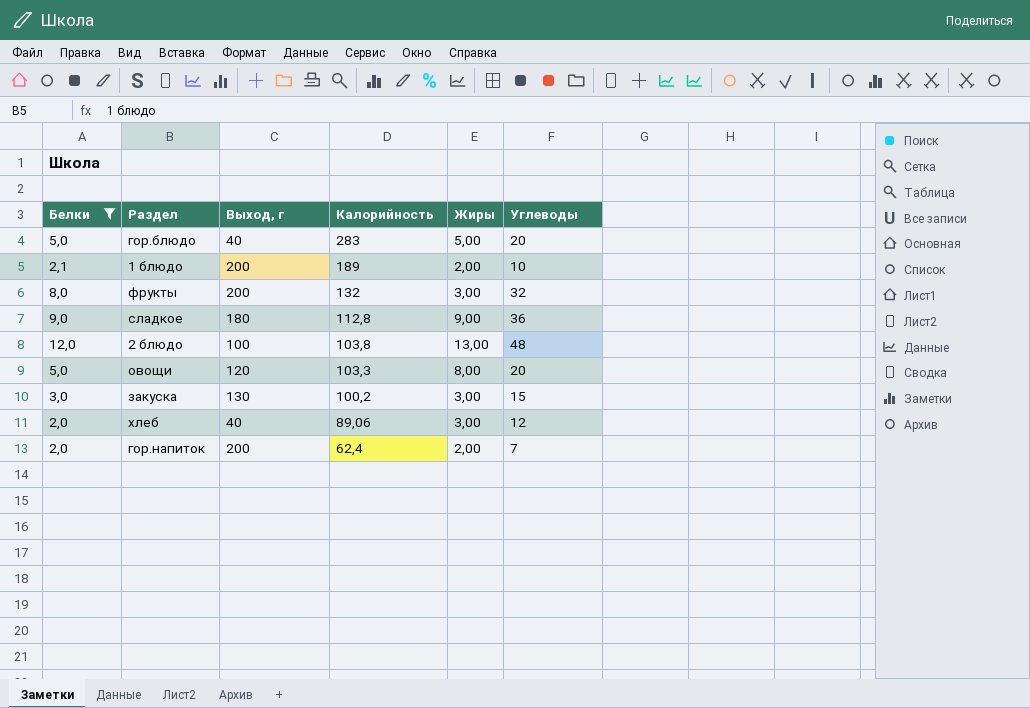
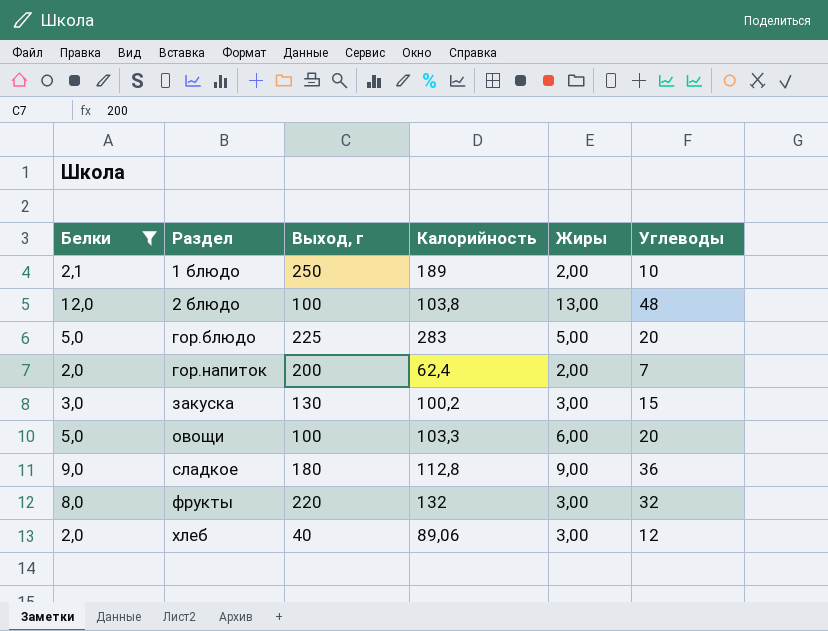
row order: Калорийность descending -> Раздел ascending
1 блюдо | Выход, г: 200 -> 250
гор.блюдо | Выход, г: 40 -> 225
овощи | Выход, г: 120 -> 100
овощи | Жиры: 8,00 -> 6,00
фрукты | Выход, г: 200 -> 220

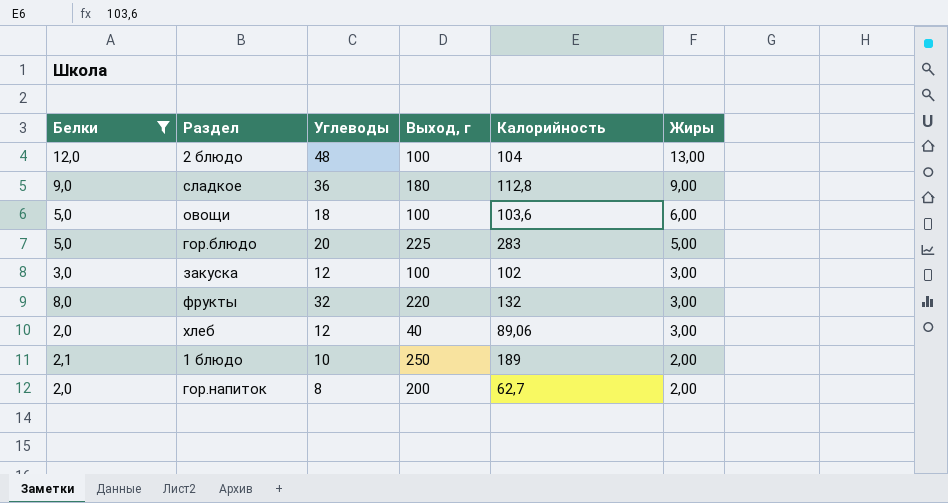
row order: Раздел ascending -> Жиры descending
column Углеводы | position: 6 -> 3
2 блюдо | Калорийность: 103,8 -> 104
овощи | Углеводы: 20 -> 18
овощи | Калорийность: 103,3 -> 103,6
закуска | Углеводы: 15 -> 12
закуска | Выход, г: 130 -> 100
закуска | Калорийность: 100,2 -> 102
гор.напиток | Углеводы: 7 -> 8
гор.напиток | Калорийность: 62,4 -> 62,7

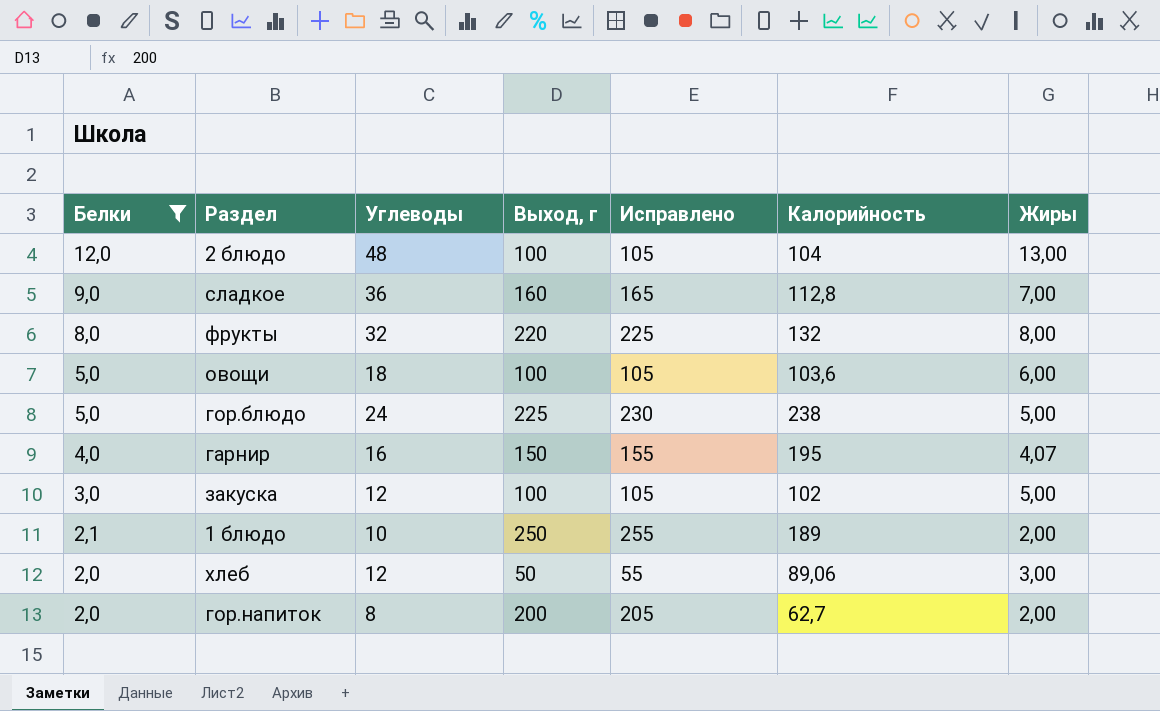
row order: Жиры descending -> Белки descending
column Исправлено | formula: none -> [Выход, г] + 5
сладкое | Выход, г: 180 -> 160
сладкое | Жиры: 9,00 -> 7,00
фрукты | Жиры: 3,00 -> 8,00
гор.блюдо | Углеводы: 20 -> 24
гор.блюдо | Калорийность: 283 -> 238
row гарнир: none -> 4,0 | 16 | 150 | 155 | 195 | 4,07
закуска | Жиры: 3,00 -> 5,00
хлеб | Выход, г: 40 -> 50

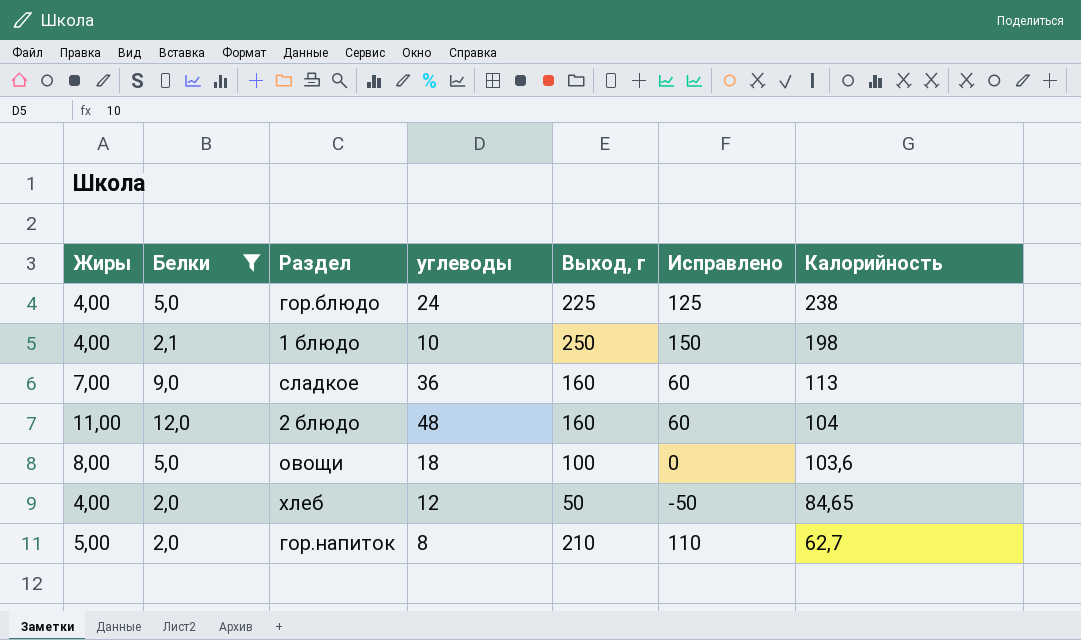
row order: Белки descending -> Калорийность descending
column Жиры | position: 7 -> 1
column name: Углеводы -> углеводы
column Исправлено | formula: [Выход, г] + 5 -> [Выход, г] - 100
row фрукты: 8,0 | 32 | 220 | 225 | 132 | 8,00 -> none
row гарнир: 4,0 | 16 | 150 | 155 | 195 | 4,07 -> none
row закуска: 3,0 | 12 | 100 | 105 | 102 | 5,00 -> none
гор.блюдо | Жиры: 5,00 -> 4,00
1 блюдо | Жиры: 2,00 -> 4,00
1 блюдо | Калорийность: 189 -> 198
сладкое | Калорийность: 112,8 -> 113
2 блюдо | Жиры: 13,00 -> 11,00
2 блюдо | Выход, г: 100 -> 160
овощи | Жиры: 6,00 -> 8,00
хлеб | Жиры: 3,00 -> 4,00
хлеб | Калорийность: 89,06 -> 84,65
гор.напиток | Жиры: 2,00 -> 5,00
гор.напиток | Выход, г: 200 -> 210

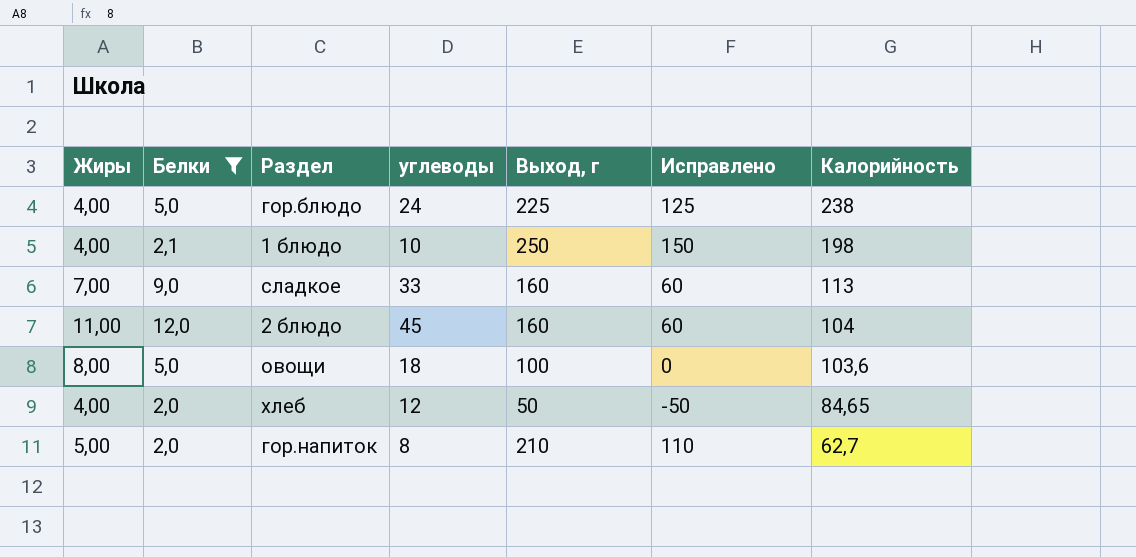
сладкое | углеводы: 36 -> 33
2 блюдо | углеводы: 48 -> 45

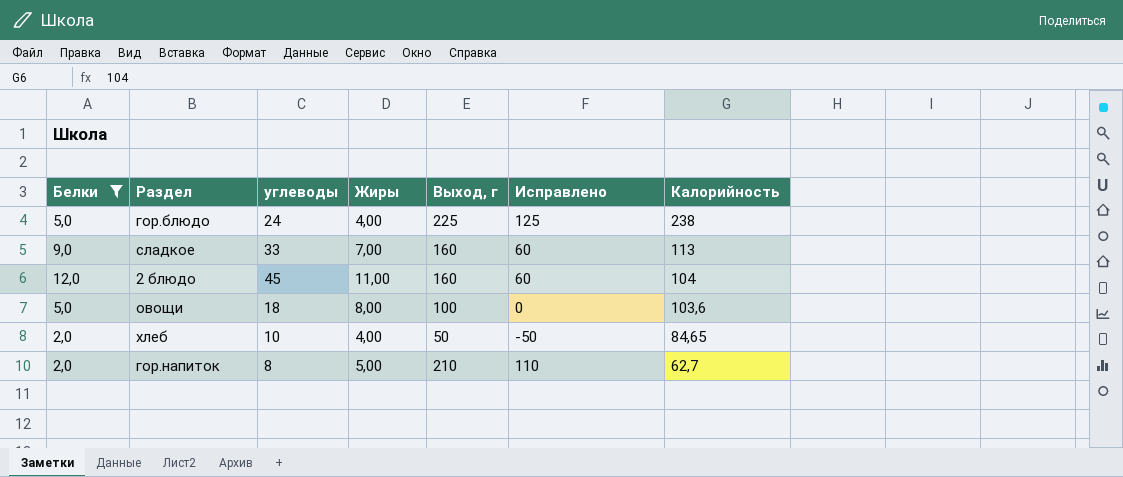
column Жиры | position: 1 -> 4
row 1 блюдо: 4,00 | 2,1 | 10 | 250 | 150 | 198 -> none
хлеб | углеводы: 12 -> 10

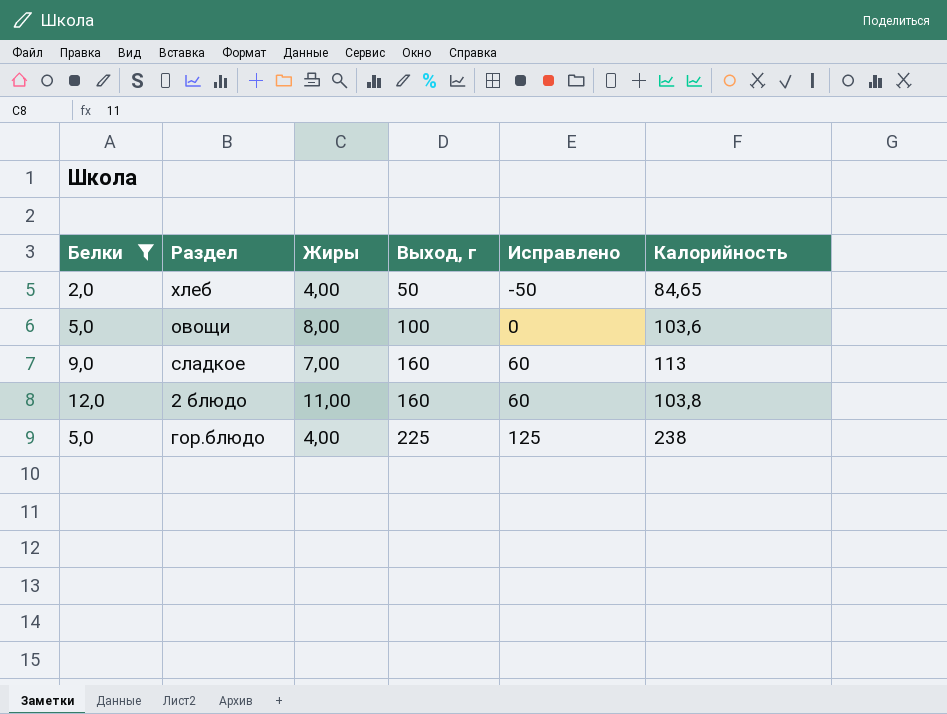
row order: Калорийность descending -> Выход, г ascending
column углеводы | position: 3 -> none
row гор.напиток: 2,0 | 8 | 5,00 | 210 | 110 | 62,7 -> none
2 блюдо | Калорийность: 104 -> 103,8

